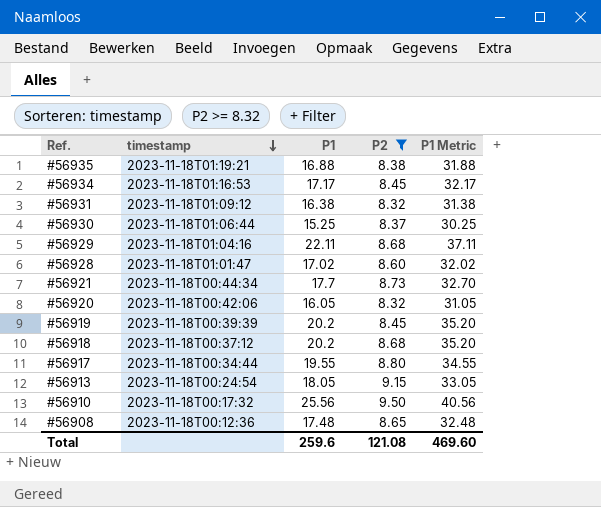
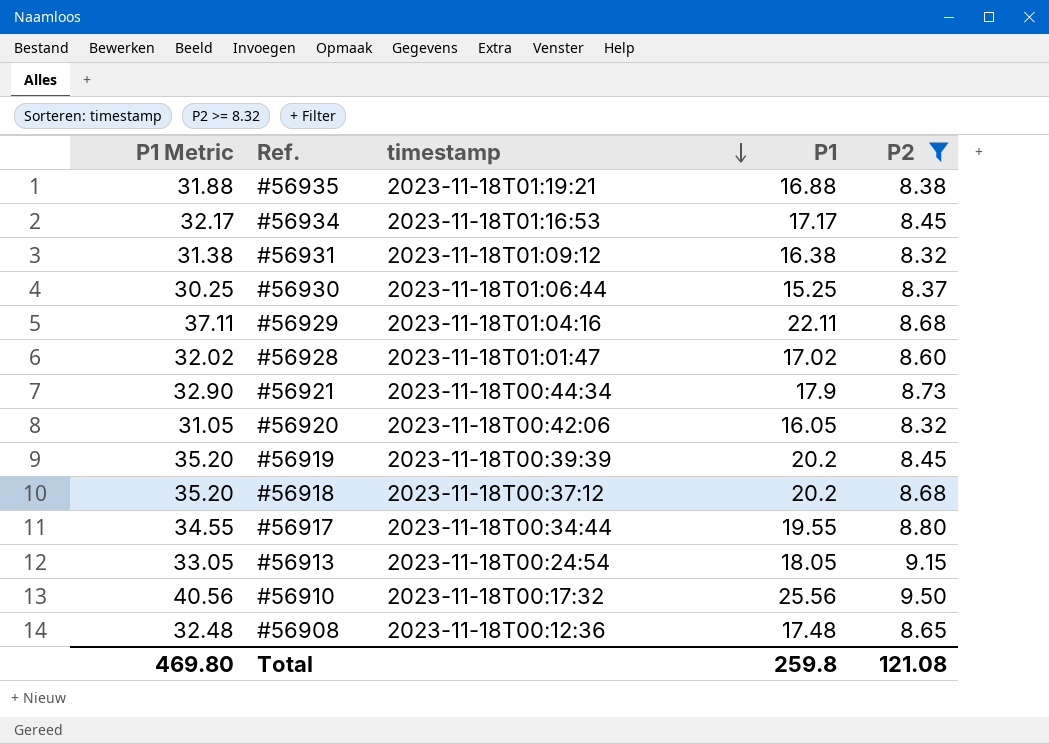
column P1 Metric | position: 5 -> 1
#56921 | P1 Metric: 32.70 -> 32.90
#56921 | P1: 17.7 -> 17.9
Total | P1 Metric: 469.60 -> 469.80
Total | P1: 259.6 -> 259.8

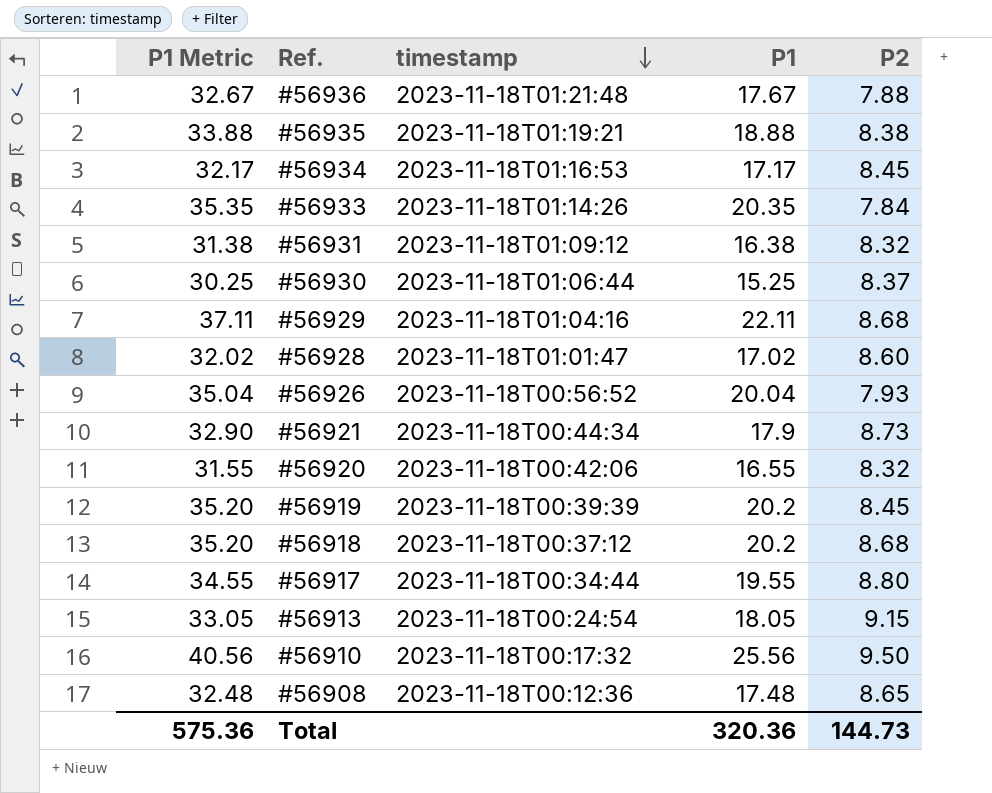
filter: P2 >= 8.32 -> none
#56935 | P1 Metric: 31.88 -> 33.88
#56935 | P1: 16.88 -> 18.88
#56920 | P1 Metric: 31.05 -> 31.55
#56920 | P1: 16.05 -> 16.55
Total | P1 Metric: 469.80 -> 575.36
Total | P1: 259.8 -> 320.36
Total | P2: 121.08 -> 144.73

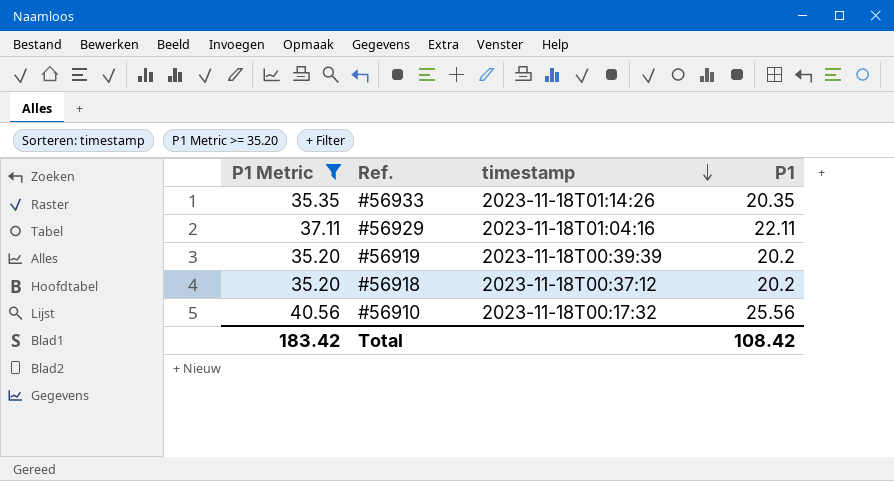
filter: none -> P1 Metric >= 35.20
column P2 | position: 5 -> none
Total | P1 Metric: 575.36 -> 183.42
Total | P1: 320.36 -> 108.42

